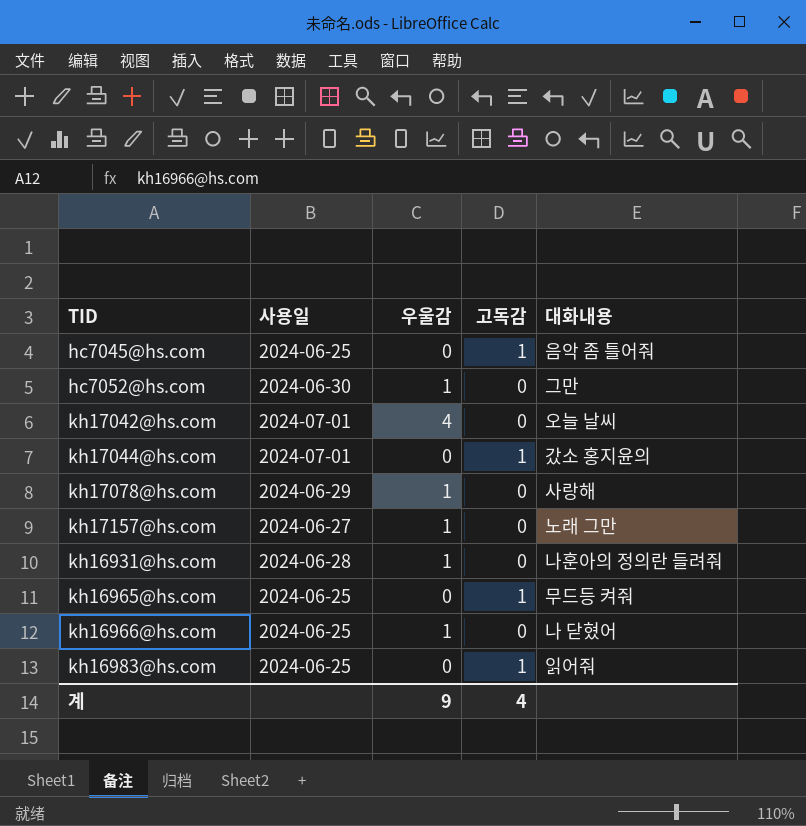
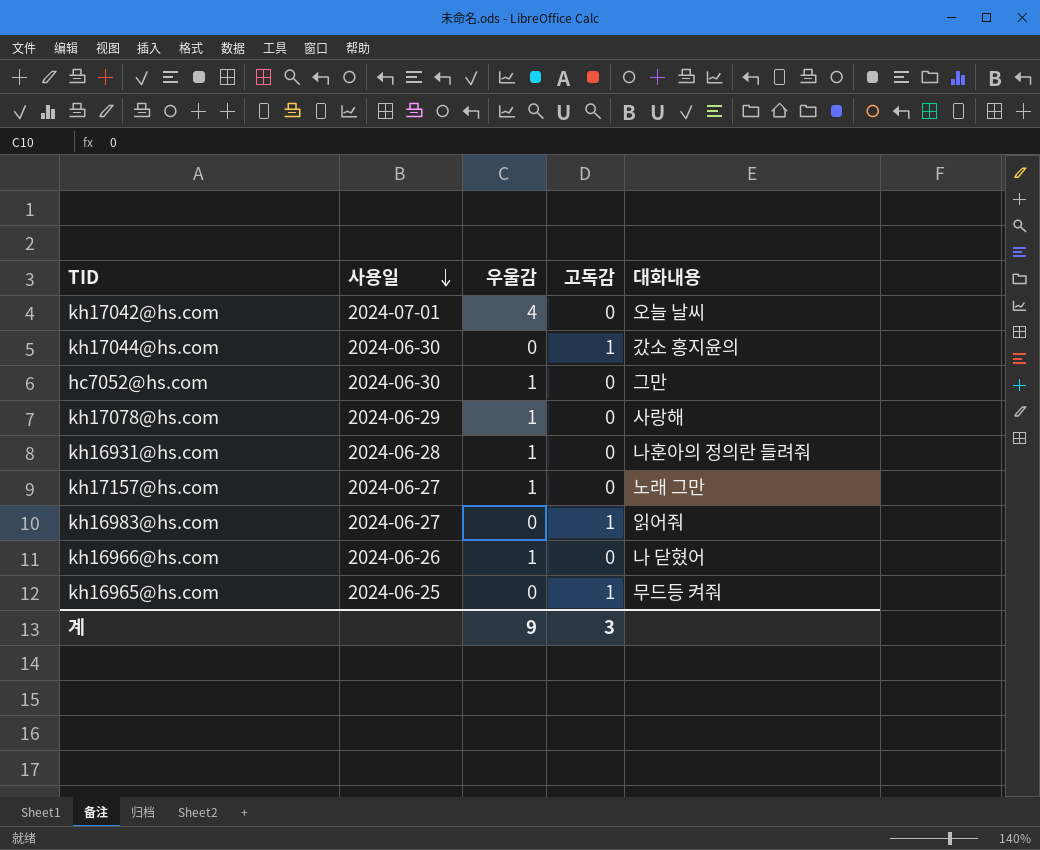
row order: none -> 사용일 descending
row hc7045@hs.com: 2024-06-25 | 0 | 1 | 음악 좀 틀어줘 -> none
kh17044@hs.com | 사용일: 2024-07-01 -> 2024-06-30
kh16983@hs.com | 사용일: 2024-06-25 -> 2024-06-27
kh16966@hs.com | 사용일: 2024-06-25 -> 2024-06-26
계 | 고독감: 4 -> 3

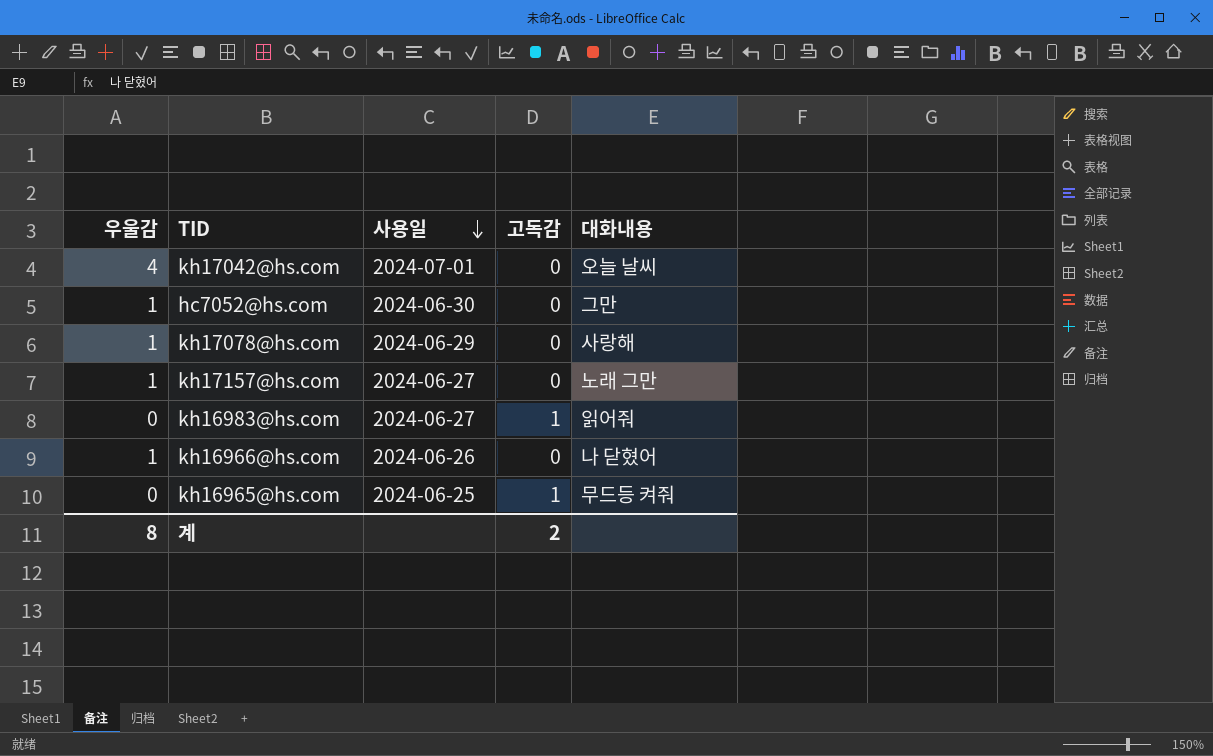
column 우울감 | position: 3 -> 1
row kh17044@hs.com: 2024-06-30 | 0 | 1 | 갔소 홍지윤의 -> none
row kh16931@hs.com: 2024-06-28 | 1 | 0 | 나훈아의 정의란 들려줘 -> none
계 | 우울감: 9 -> 8
계 | 고독감: 3 -> 2

